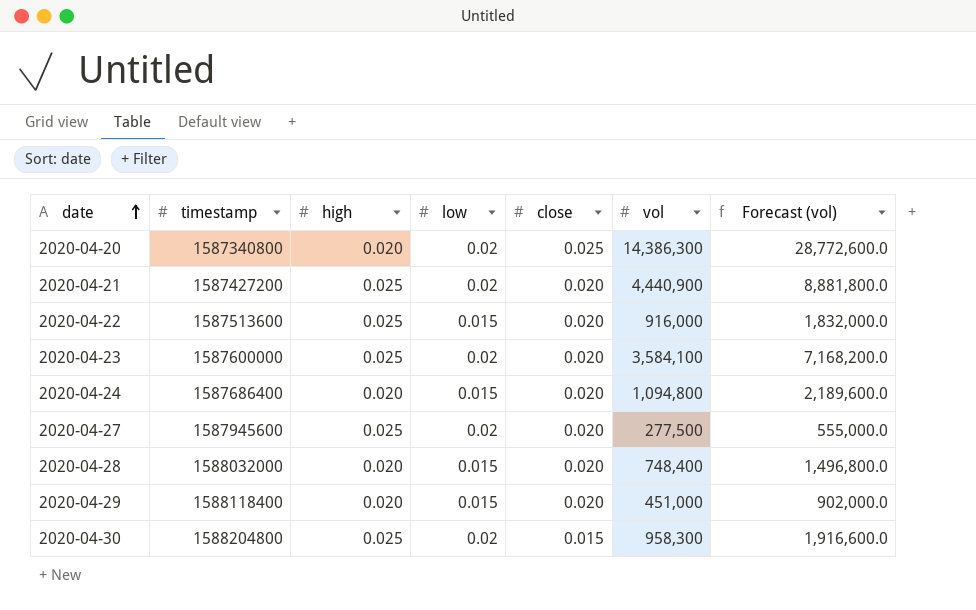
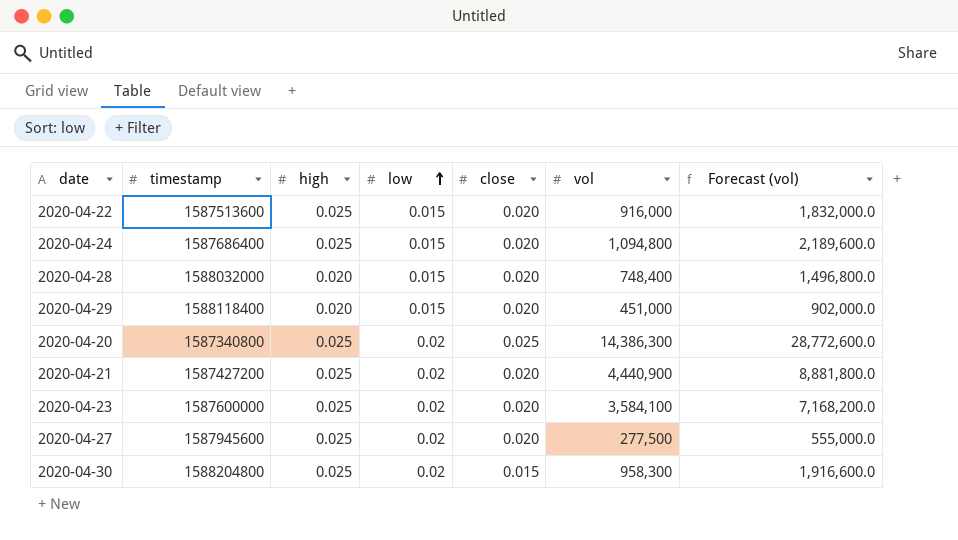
row order: date ascending -> low ascending
2020-04-24 | high: 0.020 -> 0.025
2020-04-20 | high: 0.020 -> 0.025

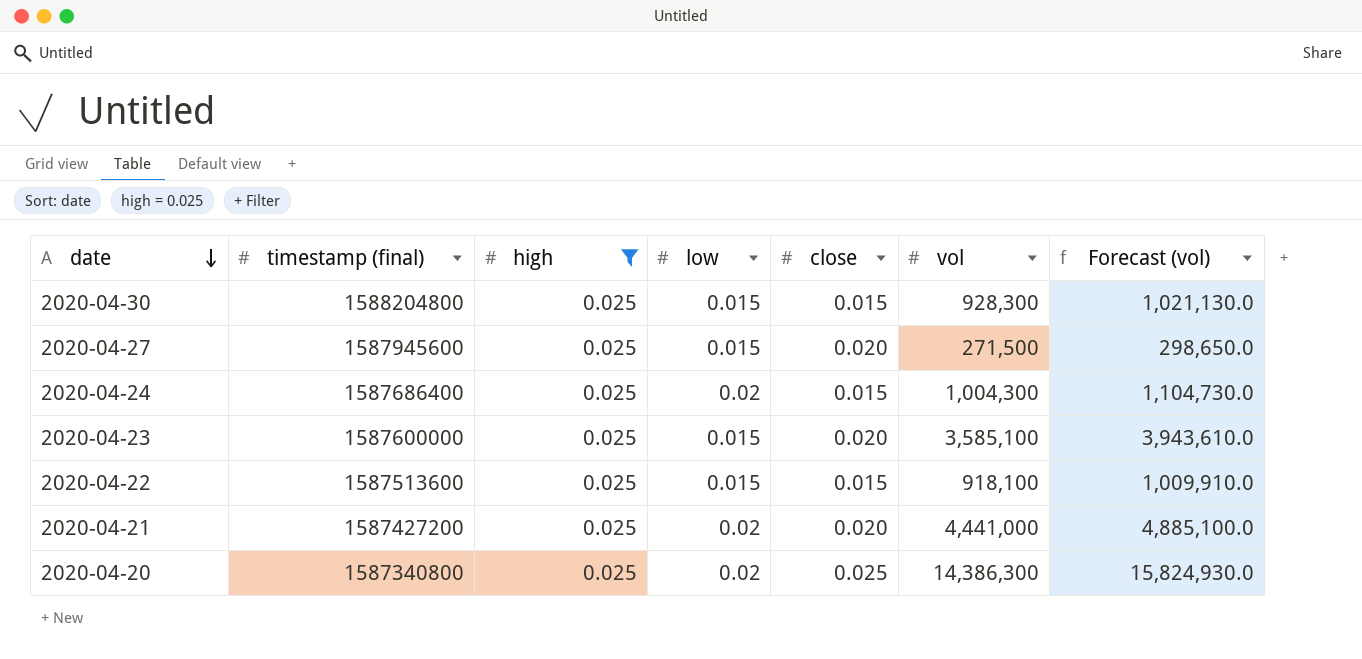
filter: none -> high = 0.025
row order: low ascending -> date descending
column name: timestamp -> timestamp (final)
column Forecast (vol) | formula: [vol] * 2 -> [vol] * 1.1
2020-04-30 | low: 0.02 -> 0.015
2020-04-30 | vol: 958,300 -> 928,300
2020-04-27 | low: 0.02 -> 0.015
2020-04-27 | vol: 277,500 -> 271,500
2020-04-24 | low: 0.015 -> 0.02
2020-04-24 | close: 0.020 -> 0.015
2020-04-24 | vol: 1,094,800 -> 1,004,300
2020-04-23 | low: 0.02 -> 0.015
2020-04-23 | vol: 3,584,100 -> 3,585,100
2020-04-22 | close: 0.020 -> 0.015
2020-04-22 | vol: 916,000 -> 918,100
2020-04-21 | vol: 4,440,900 -> 4,441,000

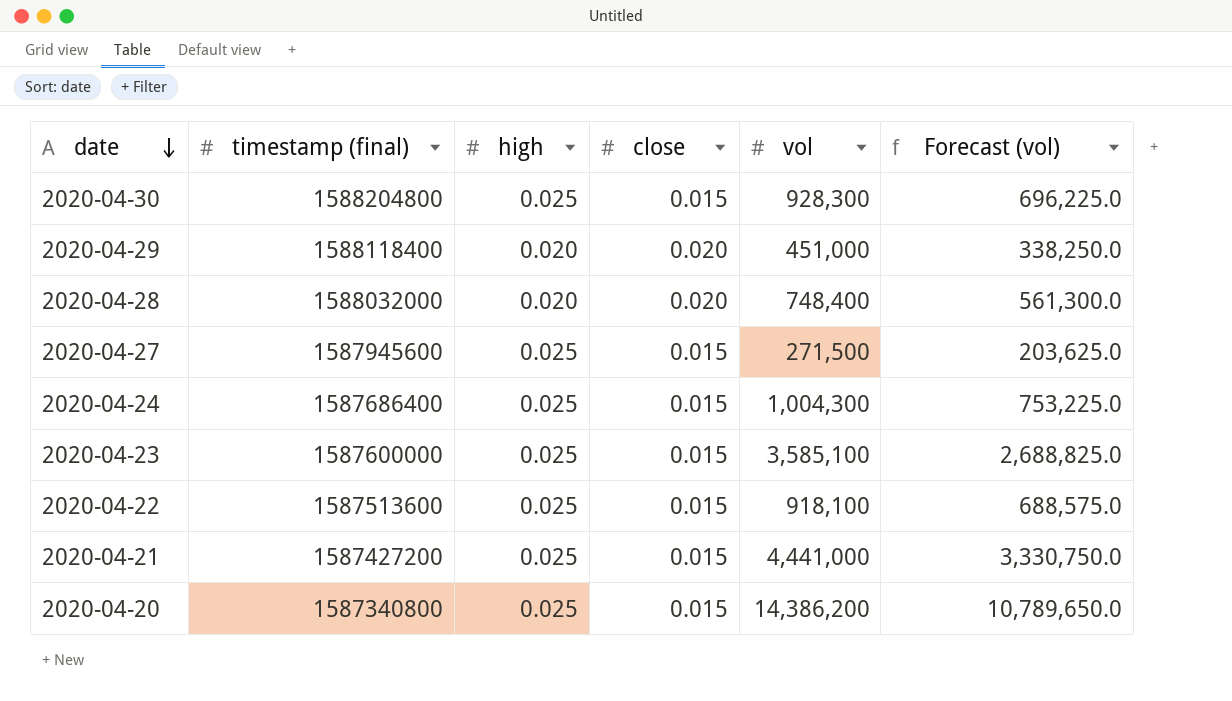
filter: high = 0.025 -> none
column low | position: 4 -> none
column Forecast (vol) | formula: [vol] * 1.1 -> [vol] * 0.75
2020-04-27 | close: 0.020 -> 0.015
2020-04-23 | close: 0.020 -> 0.015
2020-04-21 | close: 0.020 -> 0.015
2020-04-20 | close: 0.025 -> 0.015
2020-04-20 | vol: 14,386,300 -> 14,386,200

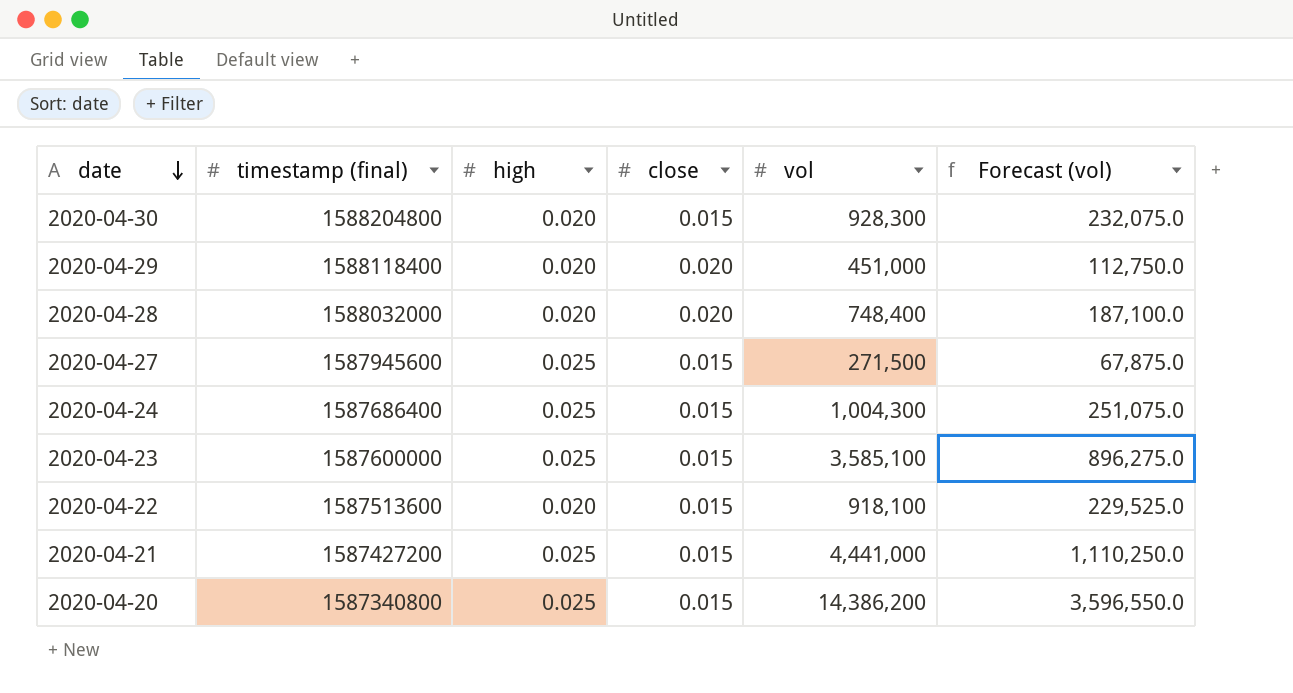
column Forecast (vol) | formula: [vol] * 0.75 -> [vol] * 0.25
2020-04-30 | high: 0.025 -> 0.020
2020-04-22 | high: 0.025 -> 0.020

